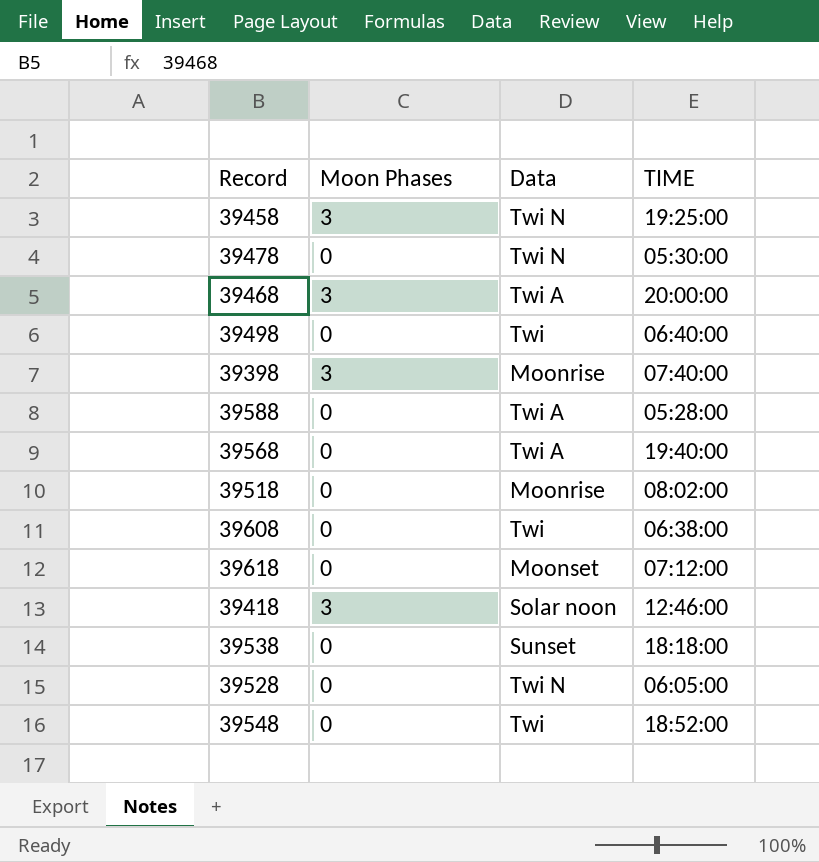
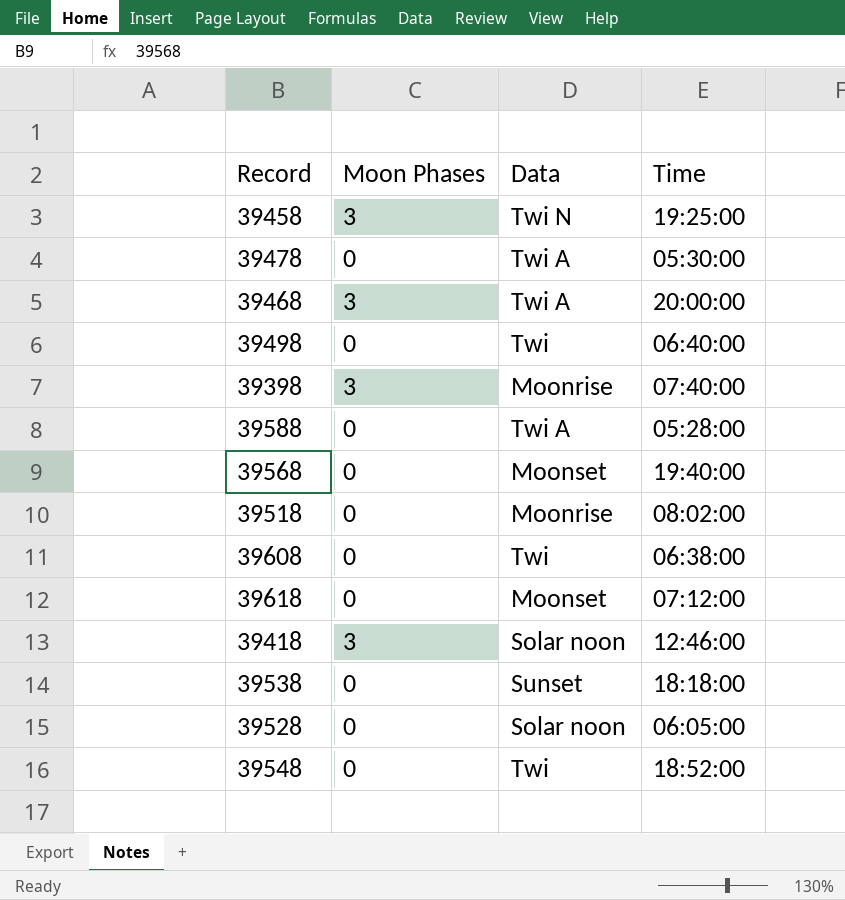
column name: TIME -> Time
39478 | Data: Twi N -> Twi A
39568 | Data: Twi A -> Moonset
39528 | Data: Twi N -> Solar noon

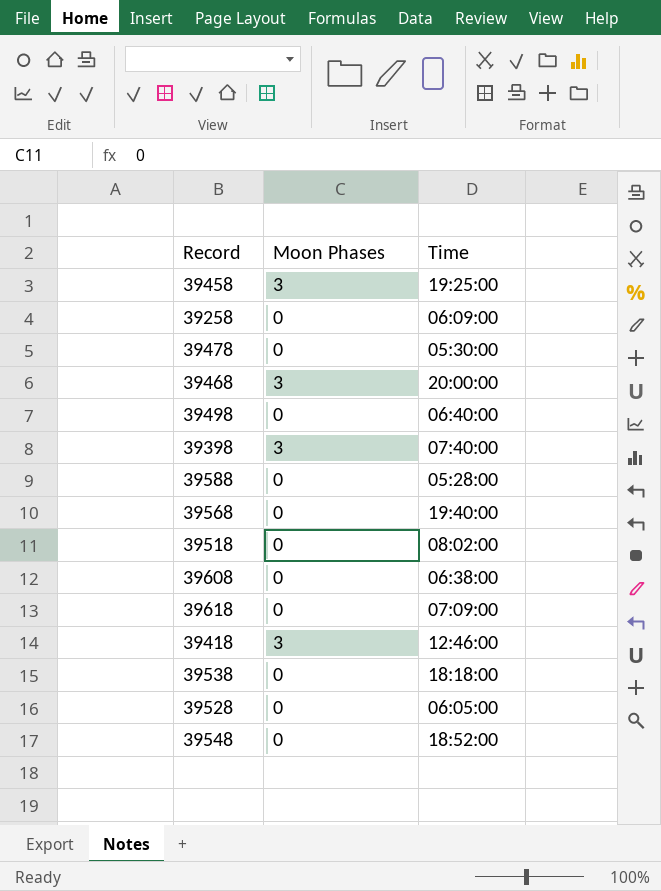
column Data | position: 3 -> none
row 39258: none -> 0 | 06:09:00
39618 | Time: 07:12:00 -> 07:09:00

